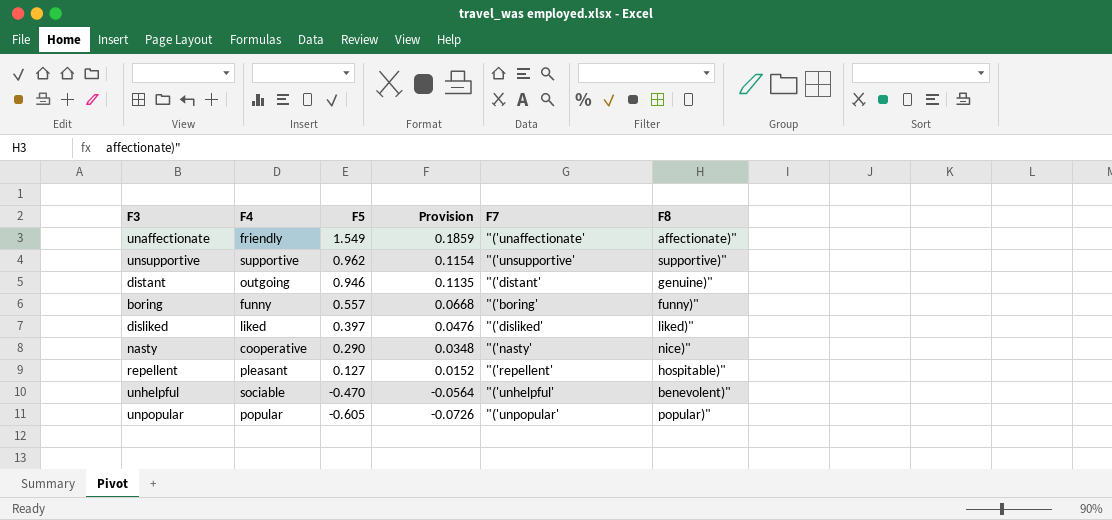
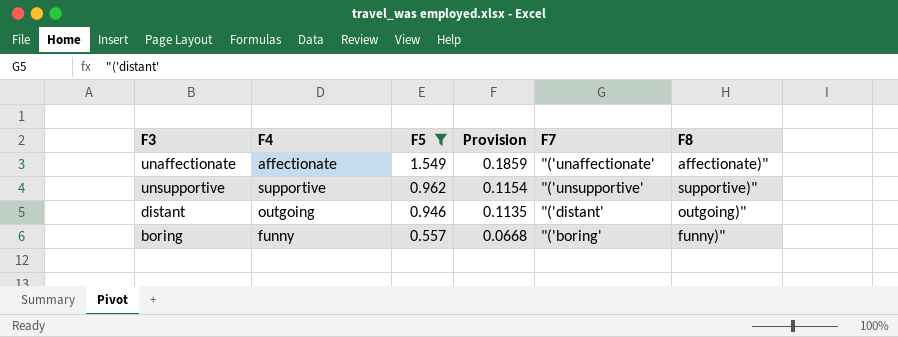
filter: none -> F5 >= 0.557
unaffectionate | F4: friendly -> affectionate
distant | F8: genuine)" -> outgoing)"

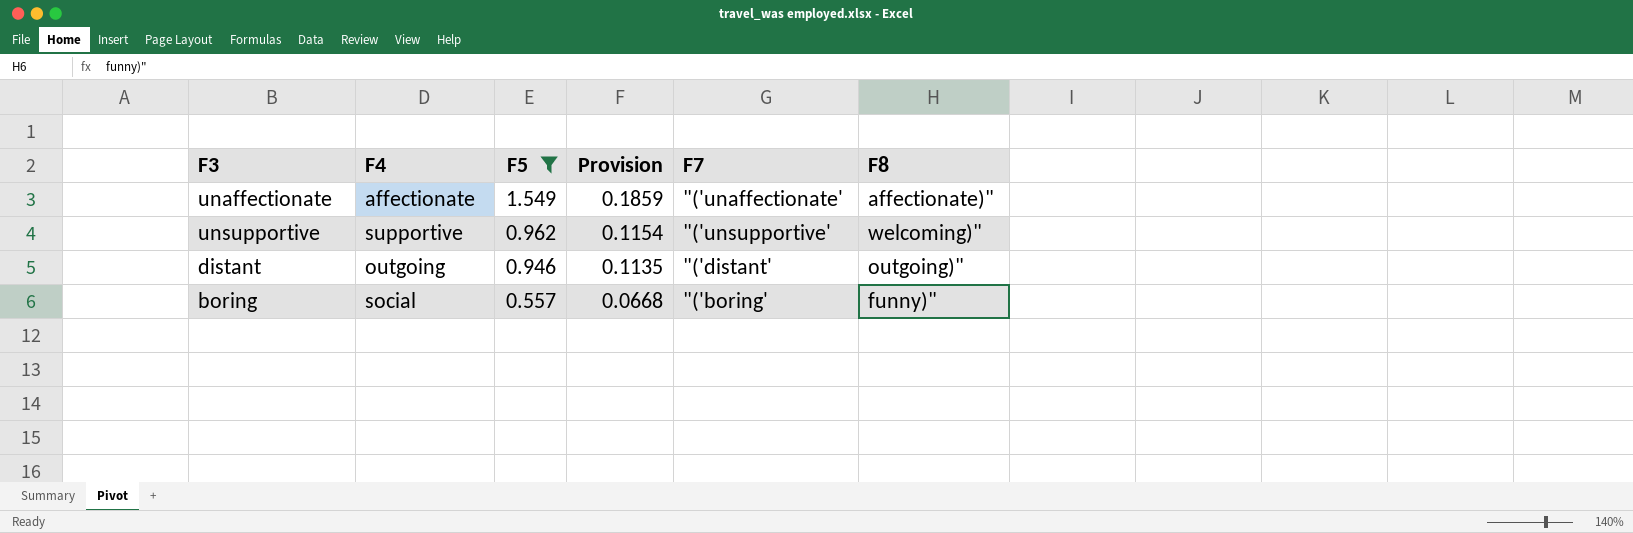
unsupportive | F8: supportive)" -> welcoming)"
boring | F4: funny -> social

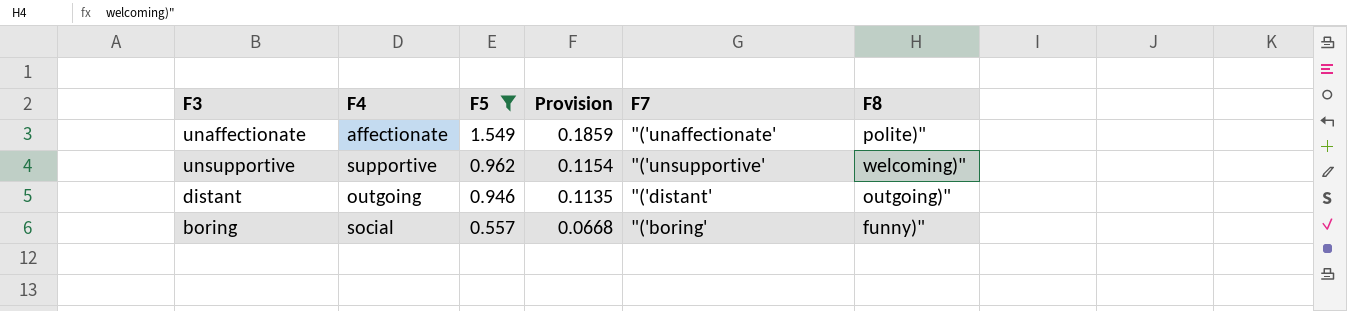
unaffectionate | F8: affectionate)" -> polite)"

